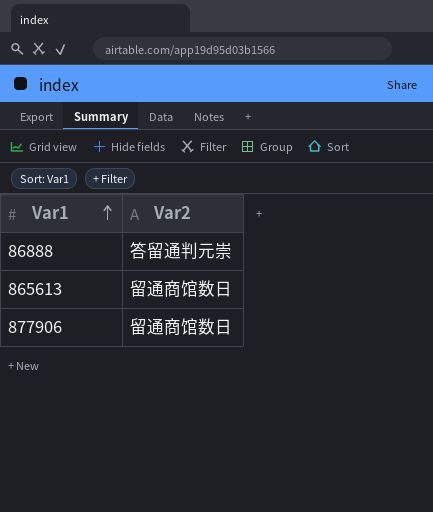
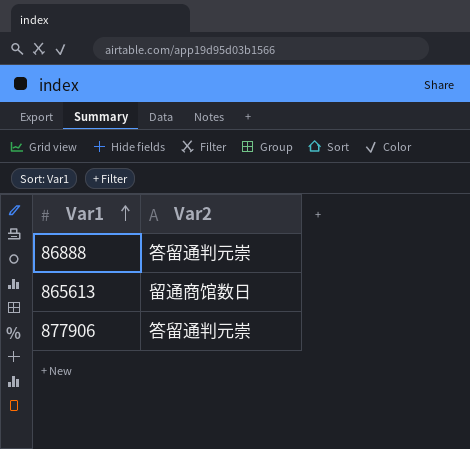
877906 | Var2: 留通商馆数日 -> 答留通判元崇

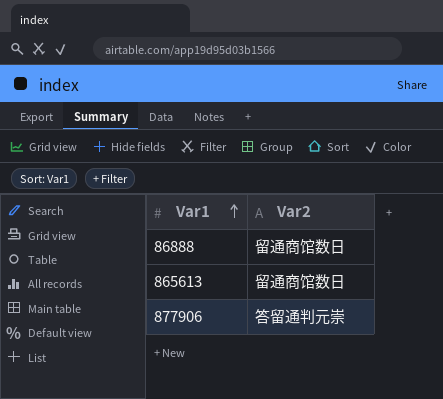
86888 | Var2: 答留通判元崇 -> 留通商馆数日

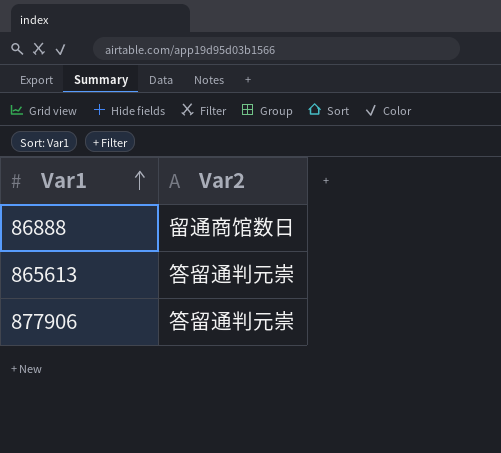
865613 | Var2: 留通商馆数日 -> 答留通判元崇

